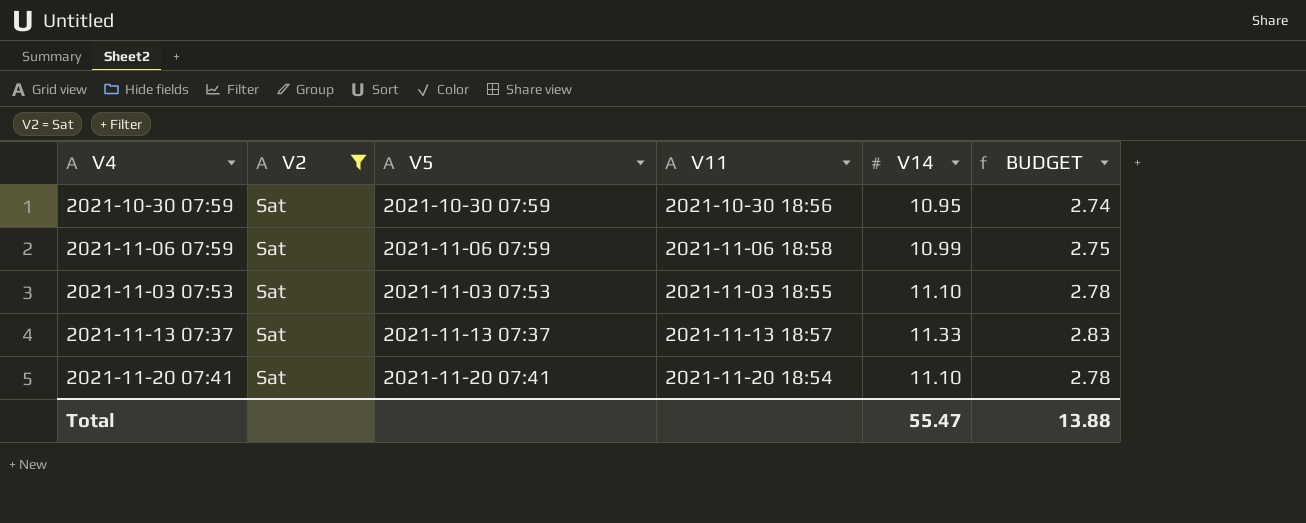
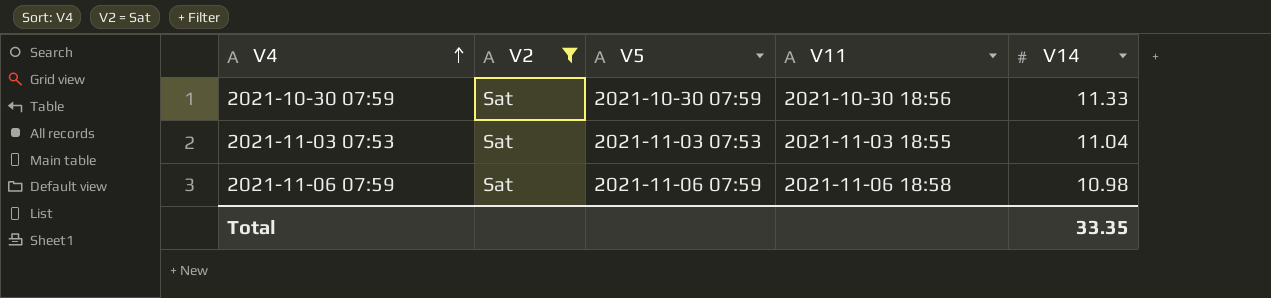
row order: none -> V4 ascending
column BUDGET | formula: [V14] * 0.25 -> none
row 2021-11-13 07:37: Sat | 2021-11-13 07:37 | 2021-11-13 18:57 | 11.33 | 2.83 -> none
row 2021-11-20 07:41: Sat | 2021-11-20 07:41 | 2021-11-20 18:54 | 11.10 | 2.78 -> none
2021-10-30 07:59 | V14: 10.95 -> 11.33
2021-11-03 07:53 | V14: 11.10 -> 11.04
2021-11-06 07:59 | V14: 10.99 -> 10.98
Total | V14: 55.47 -> 33.35

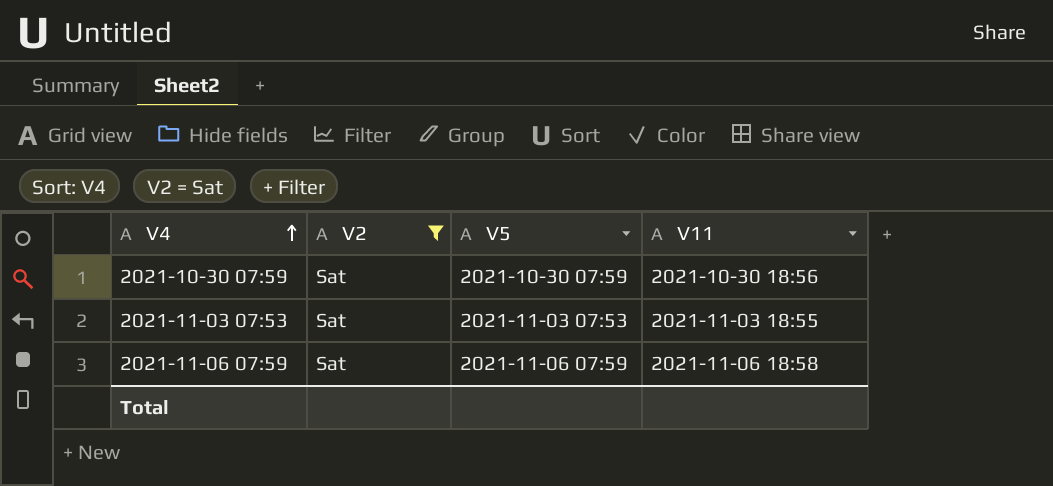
column V14 | position: 5 -> none

